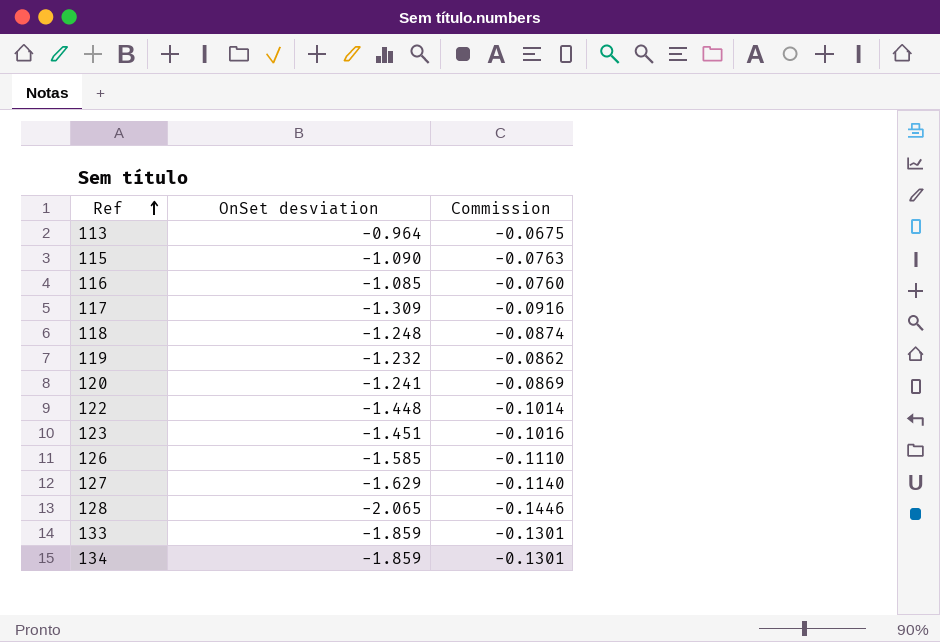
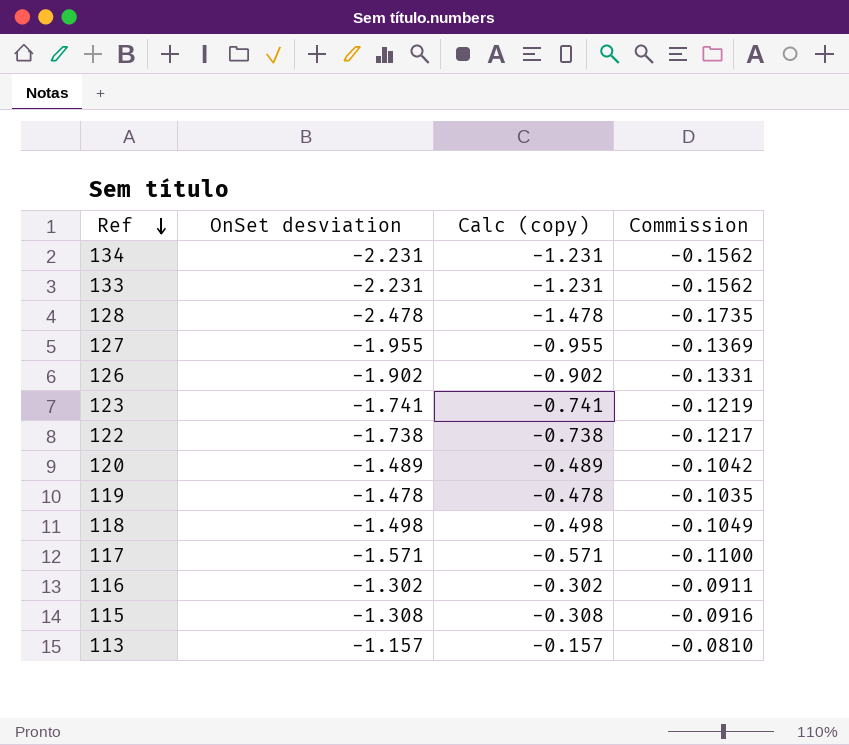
row order: Ref ascending -> Ref descending
column Calc (copy) | formula: none -> [OnSet desviation] + 1
134 | OnSet desviation: -1.859 -> -2.231
134 | Commission: -0.1301 -> -0.1562
133 | OnSet desviation: -1.859 -> -2.231
133 | Commission: -0.1301 -> -0.1562
128 | OnSet desviation: -2.065 -> -2.478
128 | Commission: -0.1446 -> -0.1735
127 | OnSet desviation: -1.629 -> -1.955
127 | Commission: -0.1140 -> -0.1369
126 | OnSet desviation: -1.585 -> -1.902
126 | Commission: -0.1110 -> -0.1331
123 | OnSet desviation: -1.451 -> -1.741
123 | Commission: -0.1016 -> -0.1219
122 | OnSet desviation: -1.448 -> -1.738
122 | Commission: -0.1014 -> -0.1217
120 | OnSet desviation: -1.241 -> -1.489
120 | Commission: -0.0869 -> -0.1042
119 | OnSet desviation: -1.232 -> -1.478
119 | Commission: -0.0862 -> -0.1035
118 | OnSet desviation: -1.248 -> -1.498
118 | Commission: -0.0874 -> -0.1049
117 | OnSet desviation: -1.309 -> -1.571
117 | Commission: -0.0916 -> -0.1100
116 | OnSet desviation: -1.085 -> -1.302
116 | Commission: -0.0760 -> -0.0911
115 | OnSet desviation: -1.090 -> -1.308
115 | Commission: -0.0763 -> -0.0916
113 | OnSet desviation: -0.964 -> -1.157
113 | Commission: -0.0675 -> -0.0810

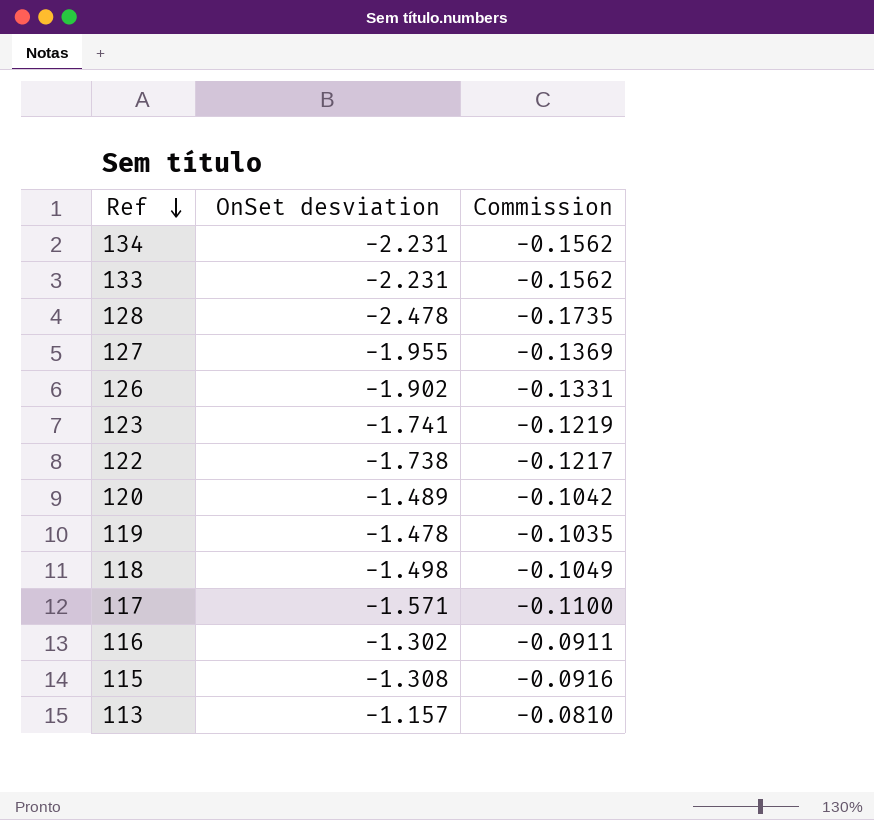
column Calc (copy) | formula: [OnSet desviation] + 1 -> none

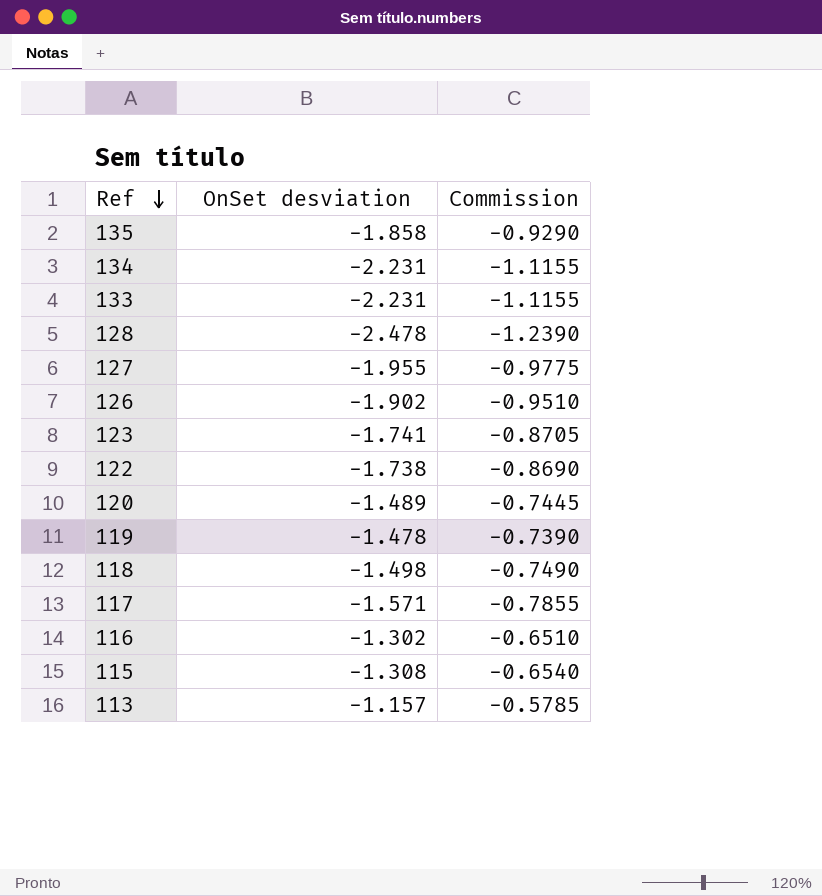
column Commission | formula: [OnSet desviation] * 0.07 -> [OnSet desviation] * 0.5
row 135: none -> -1.858 | -0.9290

